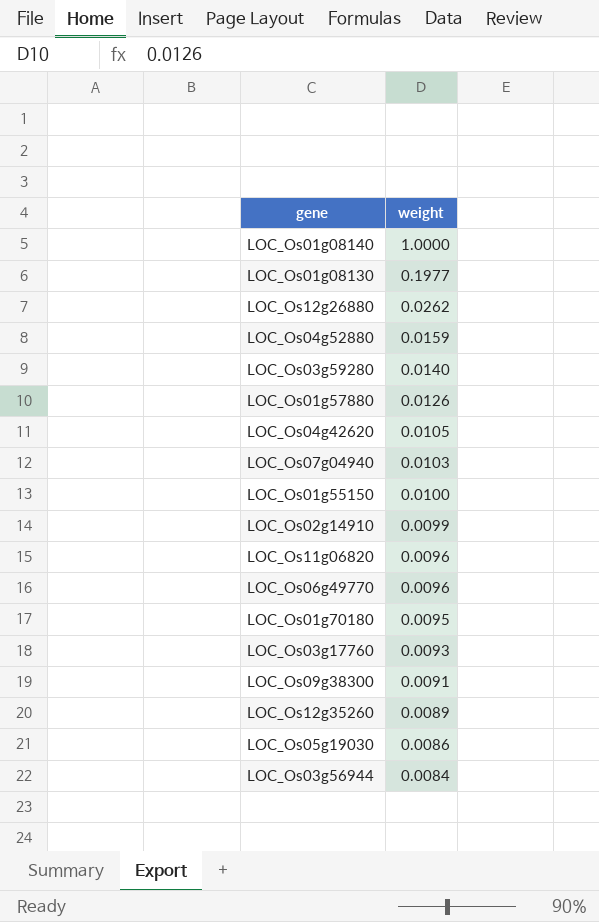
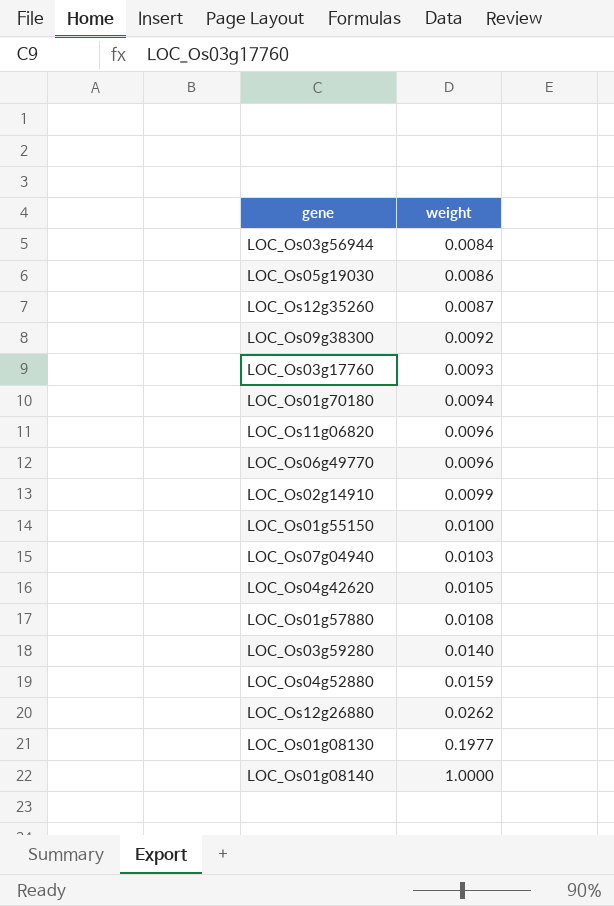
row order: weight descending -> weight ascending
LOC_Os12g35260 | weight: 0.0089 -> 0.0087
LOC_Os09g38300 | weight: 0.0091 -> 0.0092
LOC_Os01g70180 | weight: 0.0095 -> 0.0094
LOC_Os01g57880 | weight: 0.0126 -> 0.0108

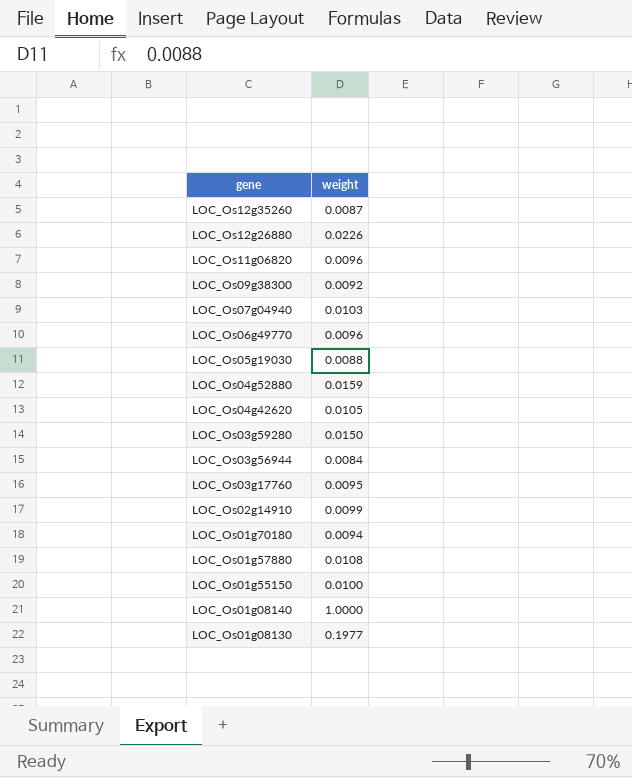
row order: weight ascending -> gene descending
LOC_Os12g26880 | weight: 0.0262 -> 0.0226
LOC_Os05g19030 | weight: 0.0086 -> 0.0088
LOC_Os03g59280 | weight: 0.0140 -> 0.0150
LOC_Os03g17760 | weight: 0.0093 -> 0.0095

